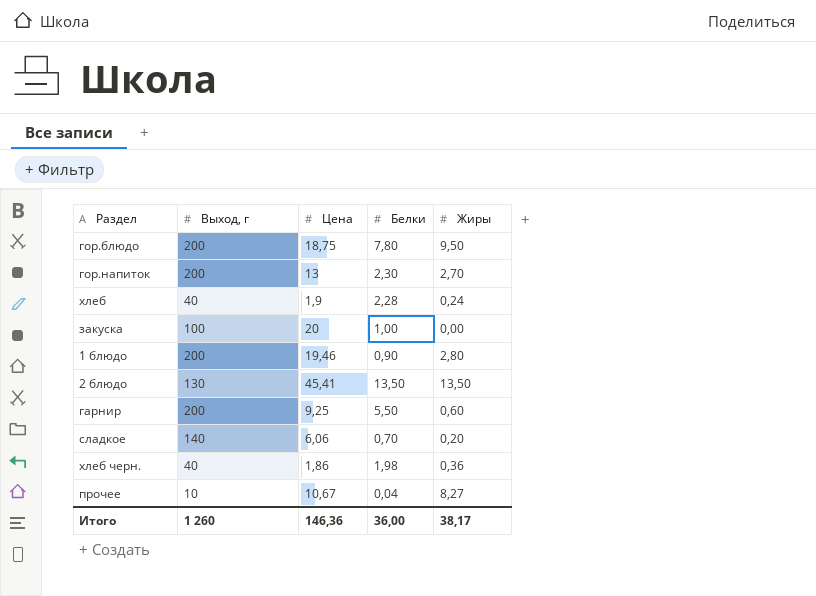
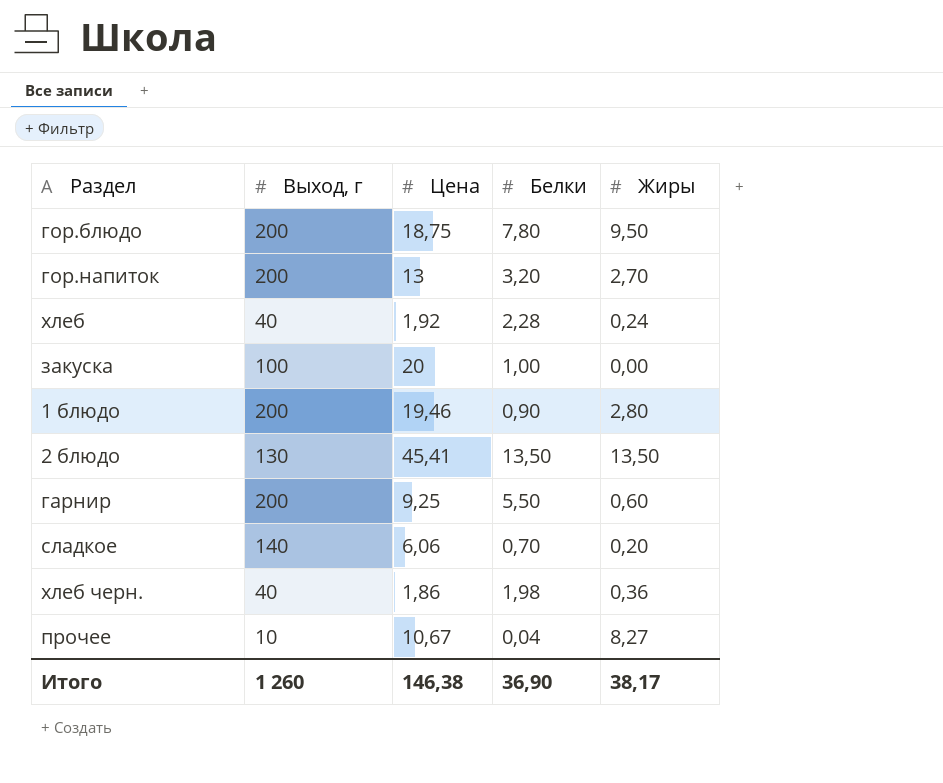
гор.напиток | Белки: 2,30 -> 3,20
хлеб | Цена: 1,9 -> 1,92
Итого | Цена: 146,36 -> 146,38
Итого | Белки: 36,00 -> 36,90

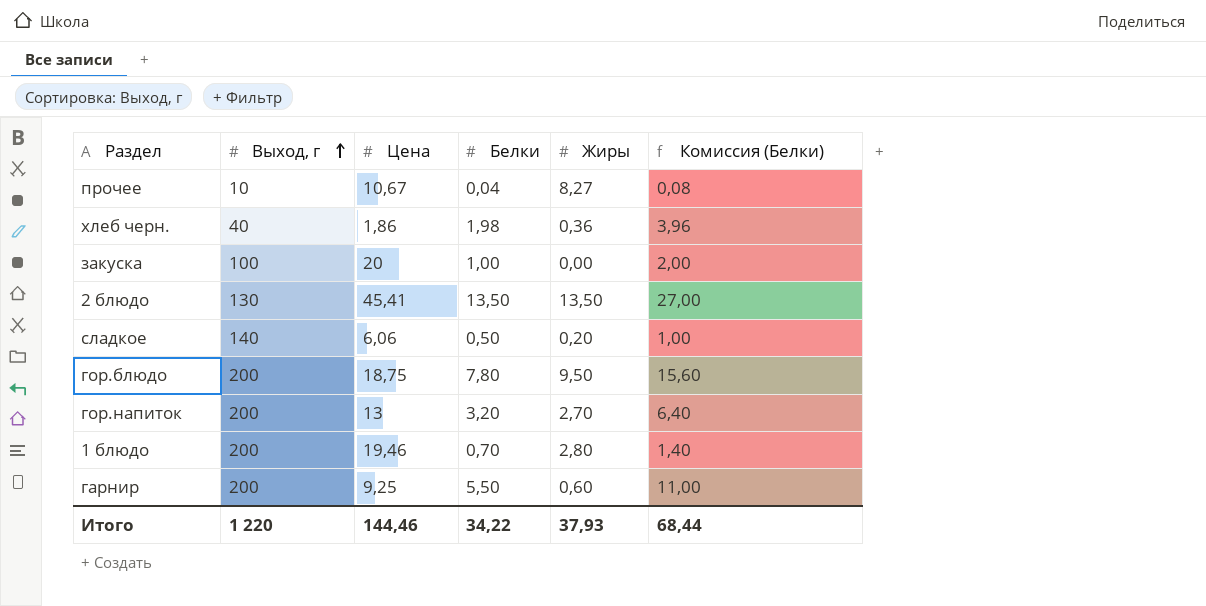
row order: none -> Выход, г ascending
column Комиссия (Белки) | formula: none -> [Белки] * 2
row хлеб: 40 | 1,92 | 2,28 | 0,24 -> none
сладкое | Белки: 0,70 -> 0,50
1 блюдо | Белки: 0,90 -> 0,70
Итого | Выход, г: 1 260 -> 1 220
Итого | Цена: 146,38 -> 144,46
Итого | Белки: 36,90 -> 34,22
Итого | Жиры: 38,17 -> 37,93

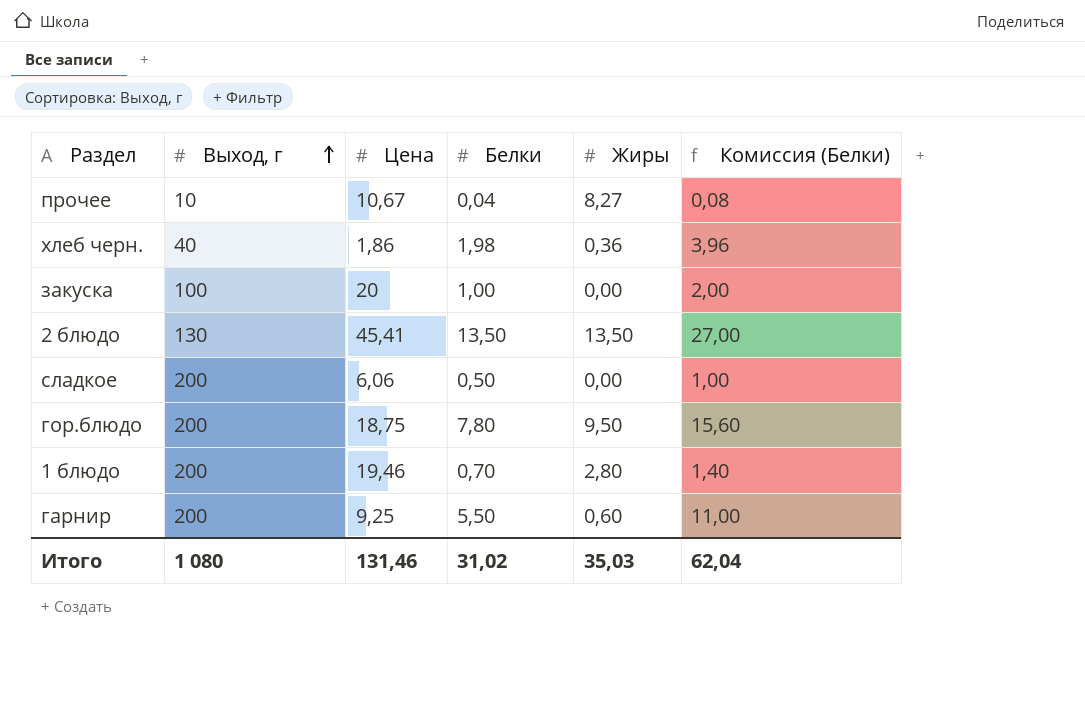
row гор.напиток: 200 | 13 | 3,20 | 2,70 | 6,40 -> none
сладкое | Выход, г: 140 -> 200
сладкое | Жиры: 0,20 -> 0,00
Итого | Выход, г: 1 220 -> 1 080
Итого | Цена: 144,46 -> 131,46
Итого | Белки: 34,22 -> 31,02
Итого | Жиры: 37,93 -> 35,03
Итого | Комиссия (Белки): 68,44 -> 62,04

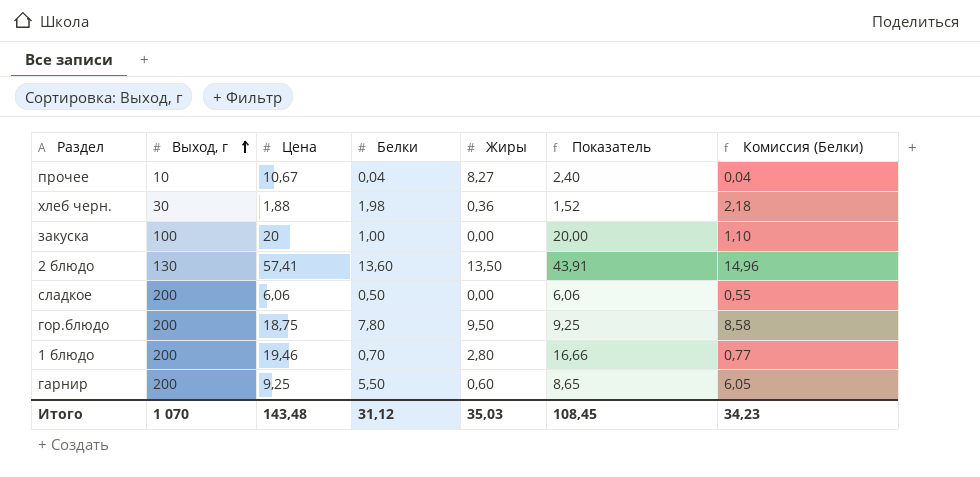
column Показатель | formula: none -> [Цена] - [Жиры]
column Комиссия (Белки) | formula: [Белки] * 2 -> [Белки] * 1,1
хлеб черн. | Выход, г: 40 -> 30
хлеб черн. | Цена: 1,86 -> 1,88
2 блюдо | Цена: 45,41 -> 57,41
2 блюдо | Белки: 13,50 -> 13,60
Итого | Выход, г: 1 080 -> 1 070
Итого | Цена: 131,46 -> 143,48
Итого | Белки: 31,02 -> 31,12
Итого | Комиссия (Белки): 62,04 -> 34,23

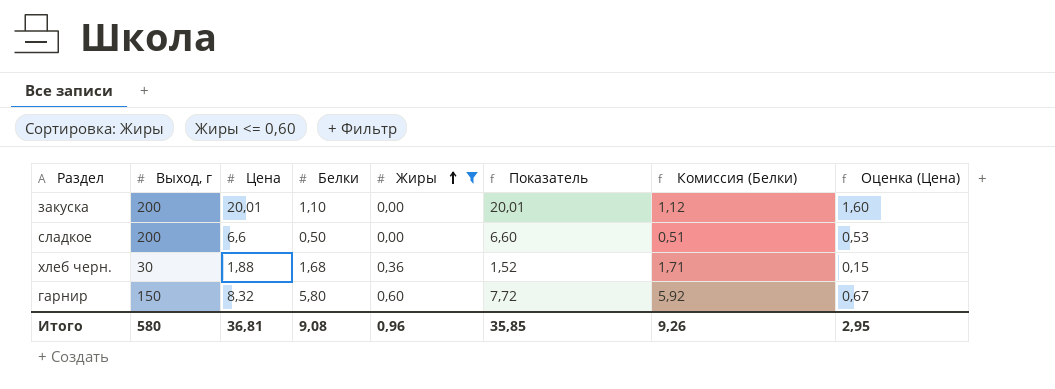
filter: none -> Жиры <= 0,60
row order: Выход, г ascending -> Жиры ascending
column Комиссия (Белки) | formula: [Белки] * 1,1 -> [Белки] * 1,02
column Оценка (Цена) | formula: none -> [Цена] * 0,08
закуска | Выход, г: 100 -> 200
закуска | Цена: 20 -> 20,01
закуска | Белки: 1,00 -> 1,10
закуска | Показатель: 20,00 -> 20,01
сладкое | Цена: 6,06 -> 6,6
сладкое | Показатель: 6,06 -> 6,60
хлеб черн. | Белки: 1,98 -> 1,68
гарнир | Выход, г: 200 -> 150
гарнир | Цена: 9,25 -> 8,32
гарнир | Белки: 5,50 -> 5,80
гарнир | Показатель: 8,65 -> 7,72
Итого | Выход, г: 1 070 -> 580
Итого | Цена: 143,48 -> 36,81
Итого | Белки: 31,12 -> 9,08
Итого | Жиры: 35,03 -> 0,96
Итого | Показатель: 108,45 -> 35,85
Итого | Комиссия (Белки): 34,23 -> 9,26

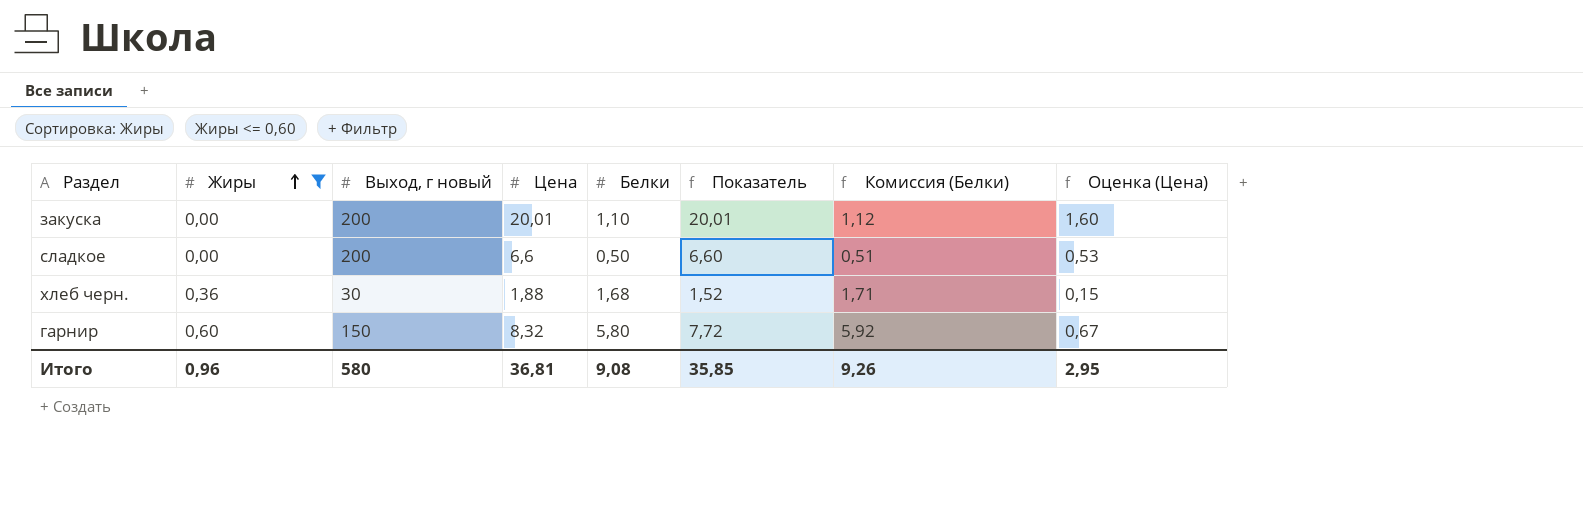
column Жиры | position: 5 -> 2
column name: Выход, г -> Выход, г новый

